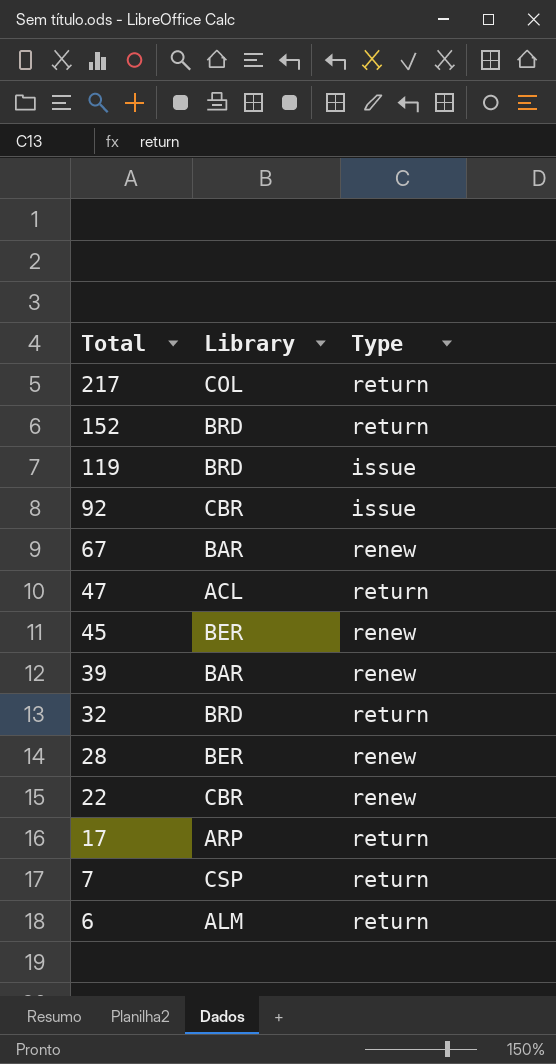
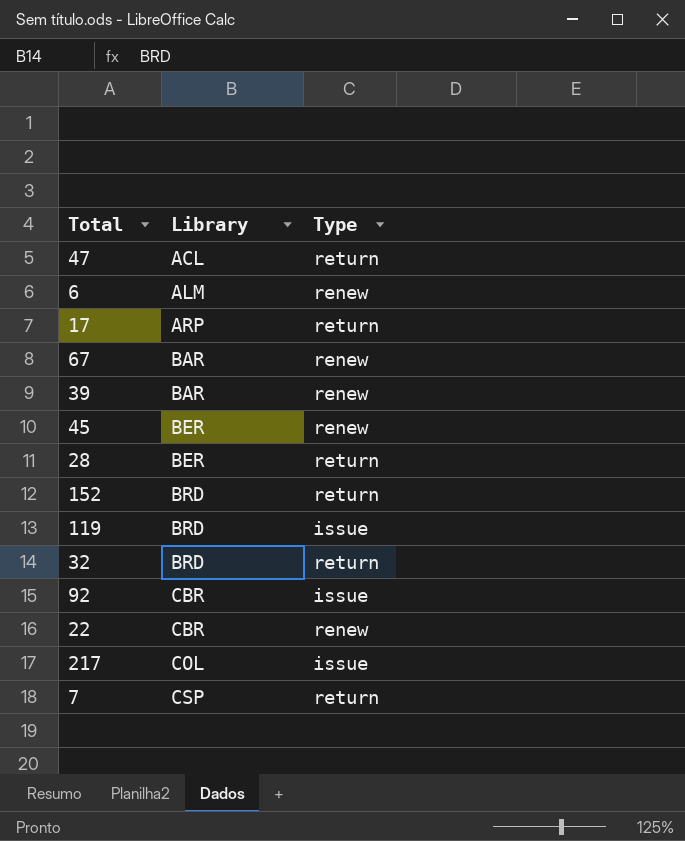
row order: Total descending -> Library ascending
6 | Type: return -> renew
28 | Type: renew -> return
217 | Type: return -> issue

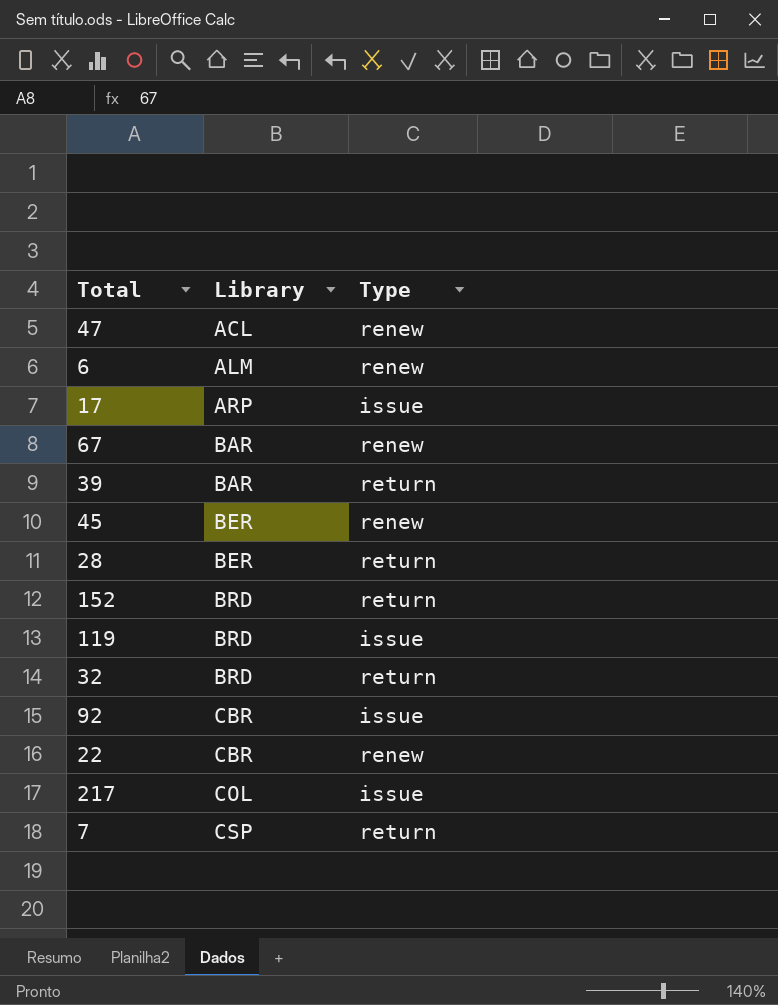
47 | Type: return -> renew
17 | Type: return -> issue
39 | Type: renew -> return

